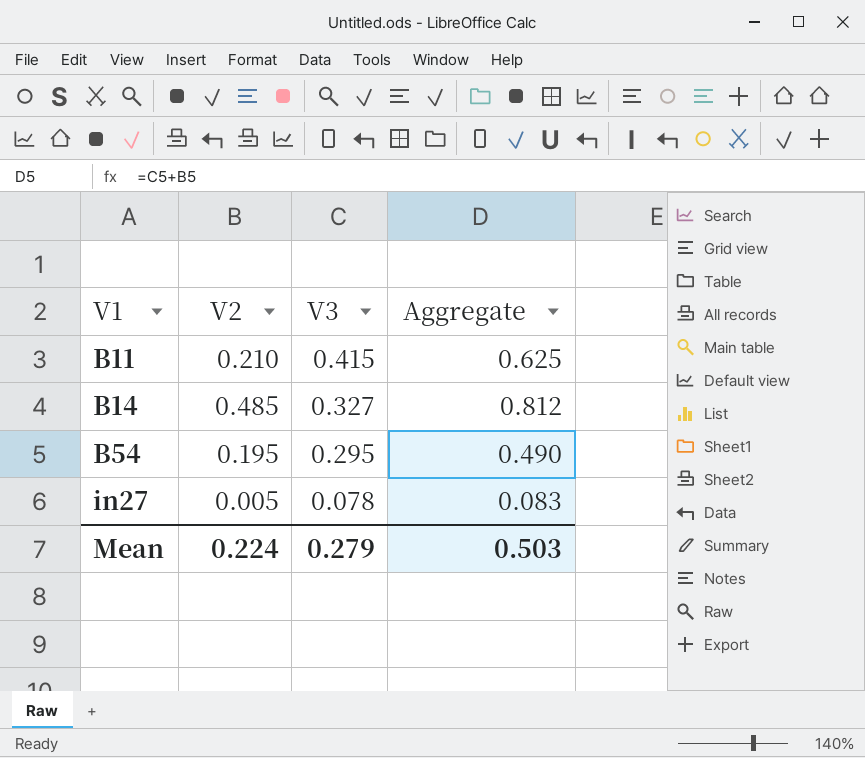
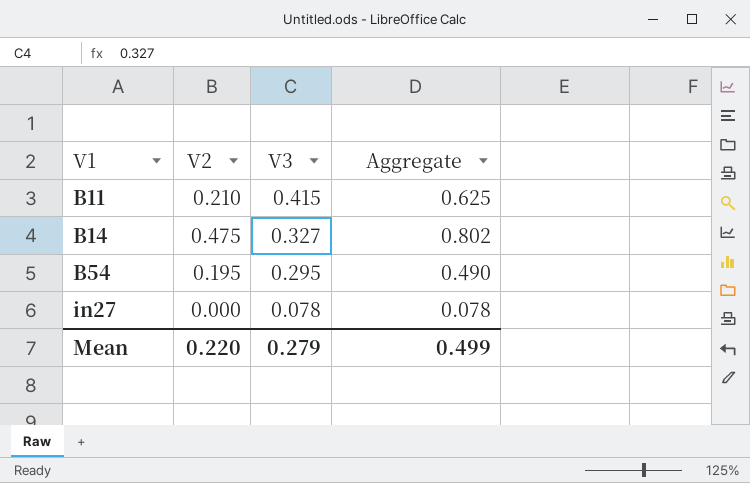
B14 | V2: 0.485 -> 0.475
B14 | Aggregate: 0.812 -> 0.802
in27 | V2: 0.005 -> 0.000
in27 | Aggregate: 0.083 -> 0.078
Mean | V2: 0.224 -> 0.220
Mean | Aggregate: 0.503 -> 0.499

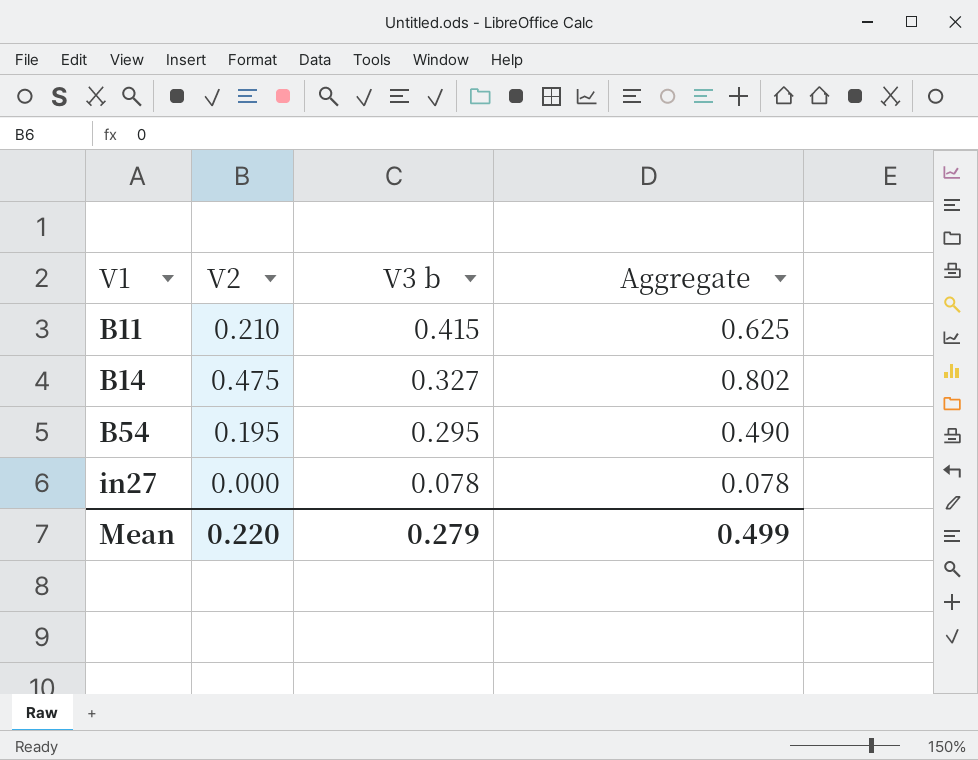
column name: V3 -> V3 b

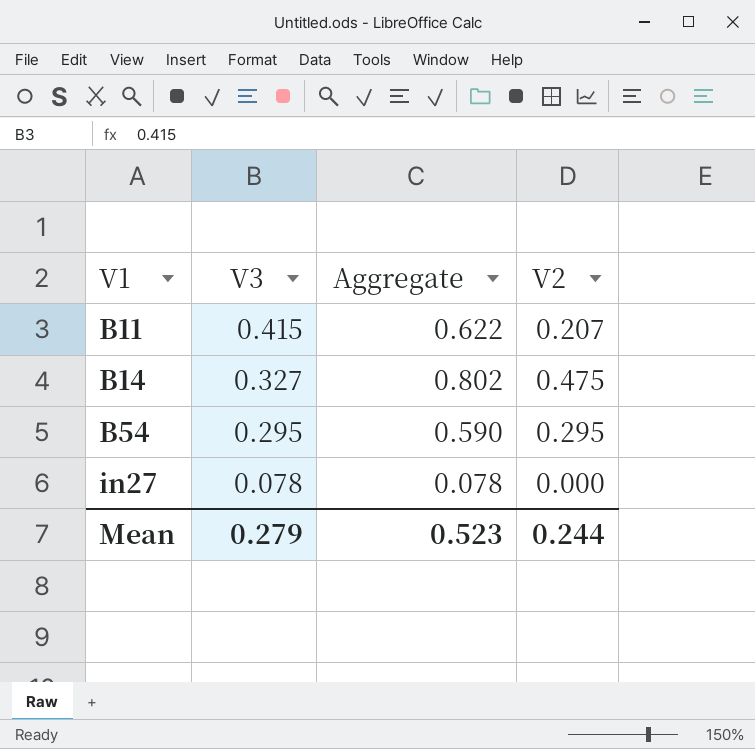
column name: V3 b -> V3
column V2 | position: 2 -> 4
B11 | Aggregate: 0.625 -> 0.622
B11 | V2: 0.210 -> 0.207
B54 | Aggregate: 0.490 -> 0.590
B54 | V2: 0.195 -> 0.295
Mean | Aggregate: 0.499 -> 0.523
Mean | V2: 0.220 -> 0.244

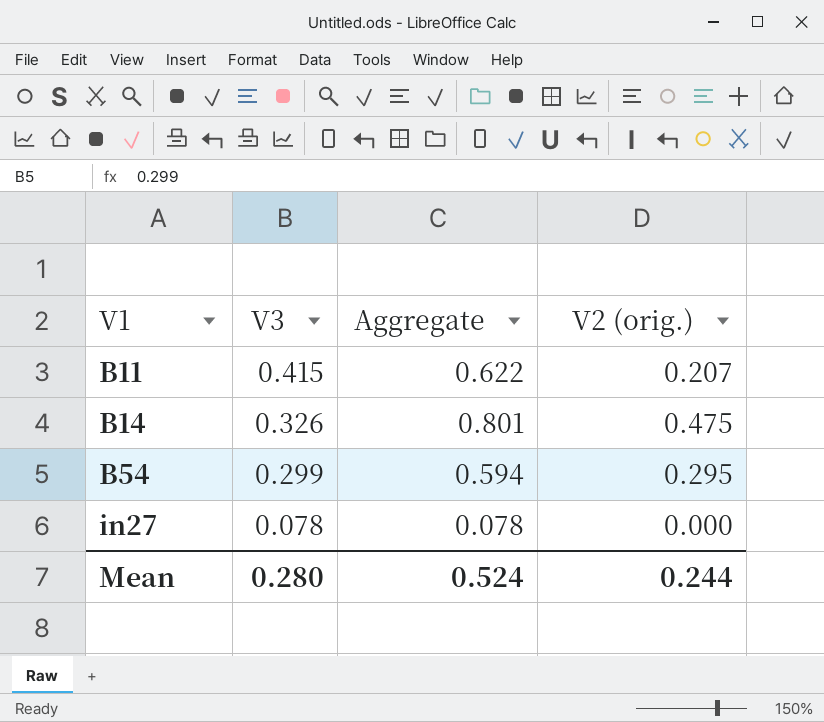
column name: V2 -> V2 (orig.)
B14 | V3: 0.327 -> 0.326
B14 | Aggregate: 0.802 -> 0.801
B54 | V3: 0.295 -> 0.299
B54 | Aggregate: 0.590 -> 0.594
Mean | V3: 0.279 -> 0.280
Mean | Aggregate: 0.523 -> 0.524

